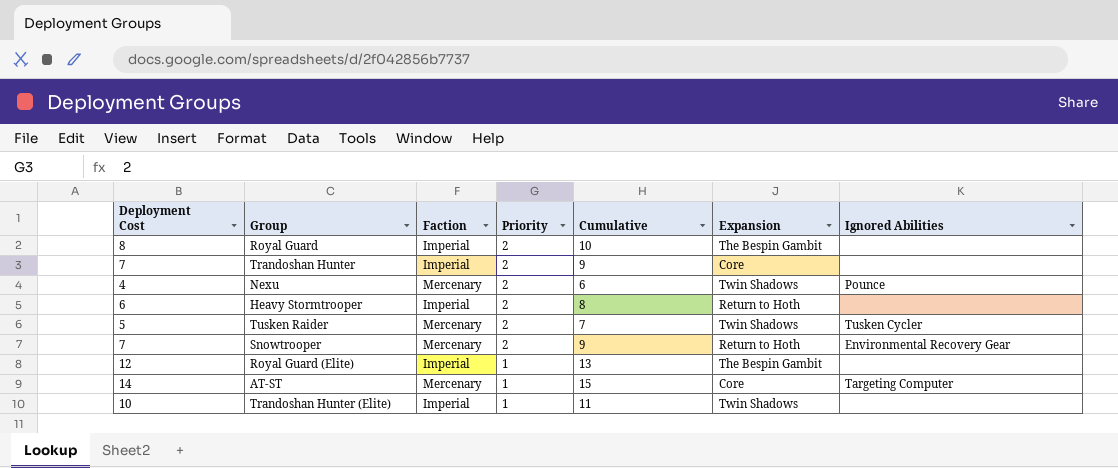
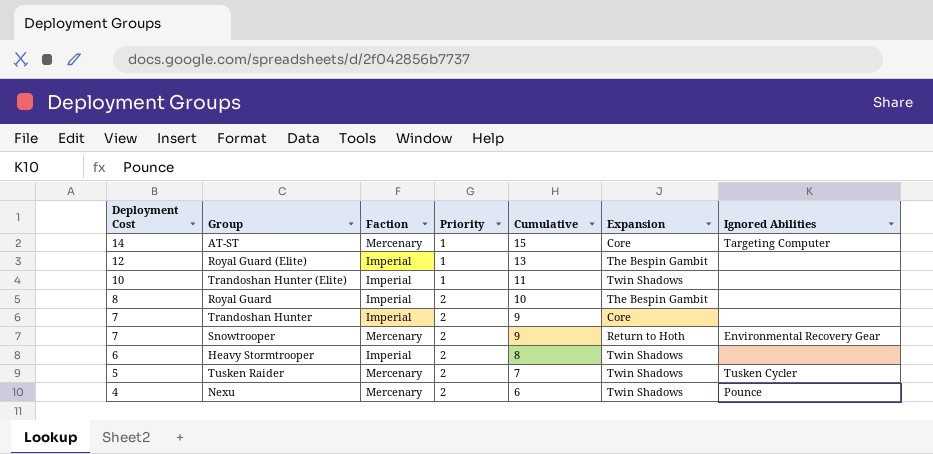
row order: Priority descending -> Deployment Cost descending
Heavy Stormtrooper | Expansion: Return to Hoth -> Twin Shadows

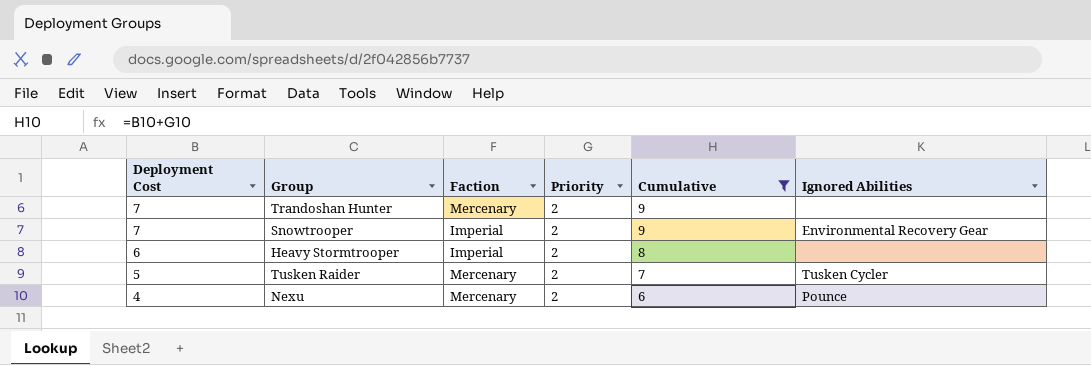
filter: none -> Cumulative <= 9
column Expansion | position: 6 -> none
Trandoshan Hunter | Faction: Imperial -> Mercenary
Snowtrooper | Faction: Mercenary -> Imperial

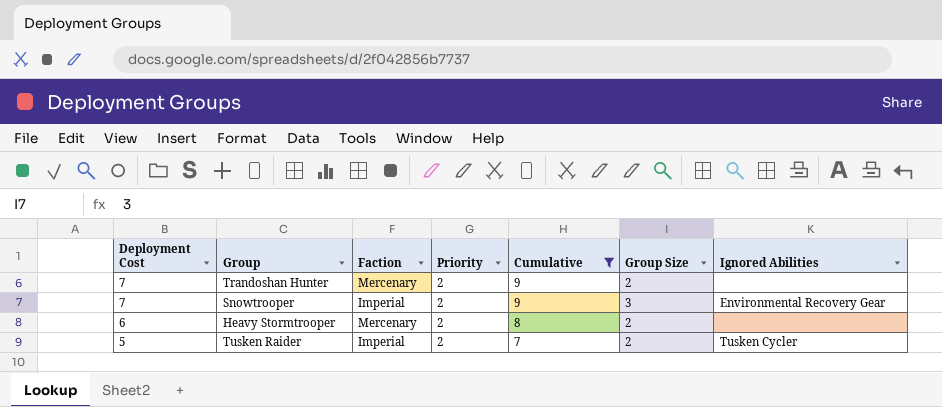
column Group Size | position: none -> 6
row Nexu: 4 | Mercenary | 2 | 6 | Pounce -> none
Heavy Stormtrooper | Faction: Imperial -> Mercenary
Tusken Raider | Faction: Mercenary -> Imperial

